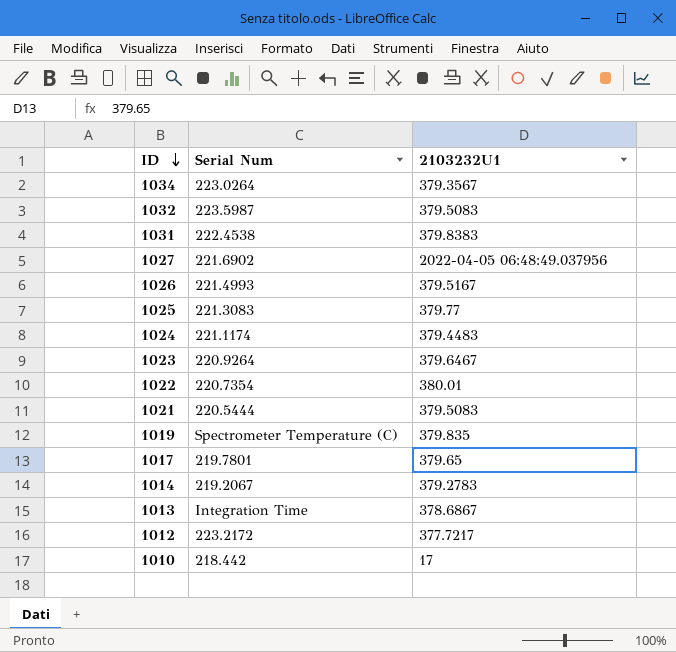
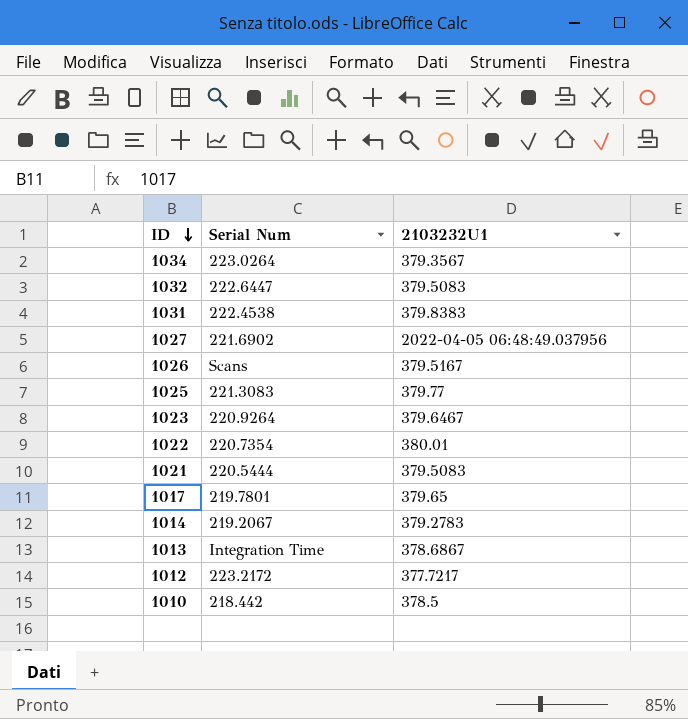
row 1024: 221.1174 | 379.4483 -> none
row 1019: Spectrometer Temperature (C) | 379.835 -> none
1032 | Serial Num: 223.5987 -> 222.6447
1026 | Serial Num: 221.4993 -> Scans
1010 | 2103232U1: 17 -> 378.5

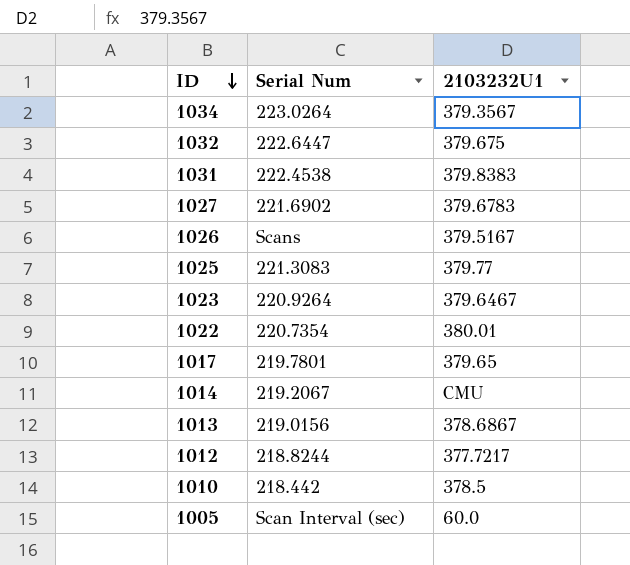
row 1021: 220.5444 | 379.5083 -> none
1032 | 2103232U1: 379.5083 -> 379.675
1027 | 2103232U1: 2022-04-05 06:48:49.037956 -> 379.6783
1014 | 2103232U1: 379.2783 -> CMU
1013 | Serial Num: Integration Time -> 219.0156
1012 | Serial Num: 223.2172 -> 218.8244
row 1005: none -> Scan Interval (sec) | 60.0

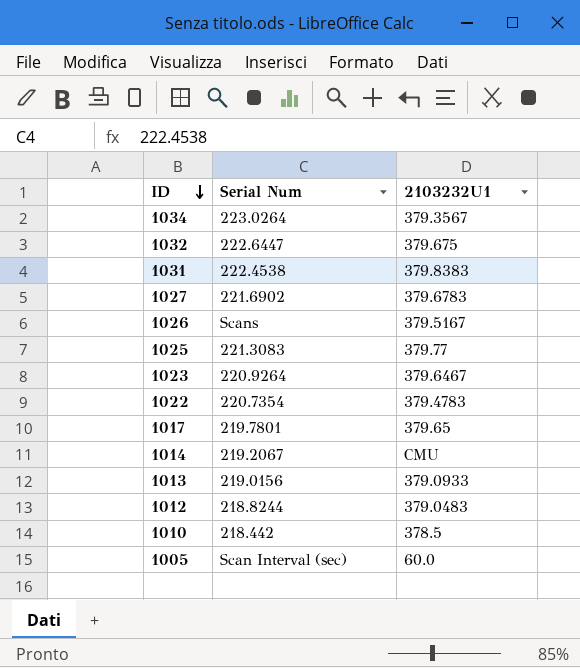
1022 | 2103232U1: 380.01 -> 379.4783
1013 | 2103232U1: 378.6867 -> 379.0933
1012 | 2103232U1: 377.7217 -> 379.0483

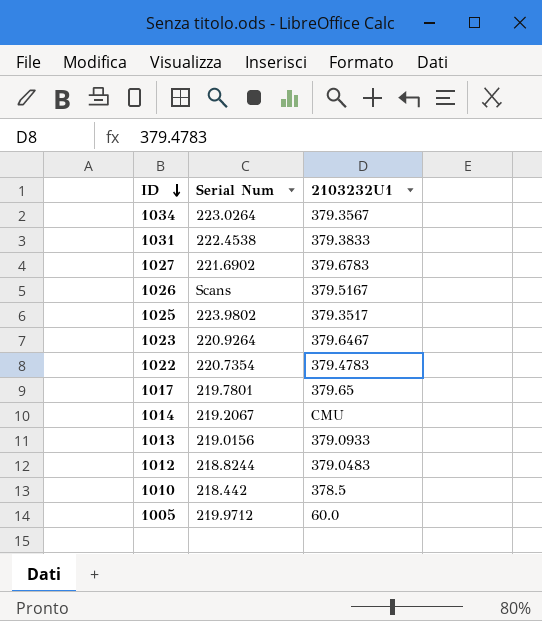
row 1032: 222.6447 | 379.675 -> none
1031 | 2103232U1: 379.8383 -> 379.3833
1025 | Serial Num: 221.3083 -> 223.9802
1025 | 2103232U1: 379.77 -> 379.3517
1005 | Serial Num: Scan Interval (sec) -> 219.9712

